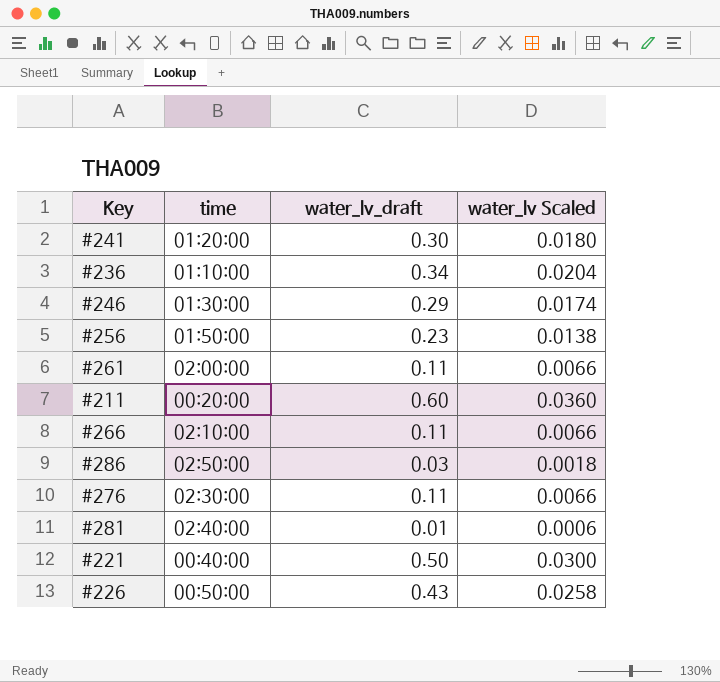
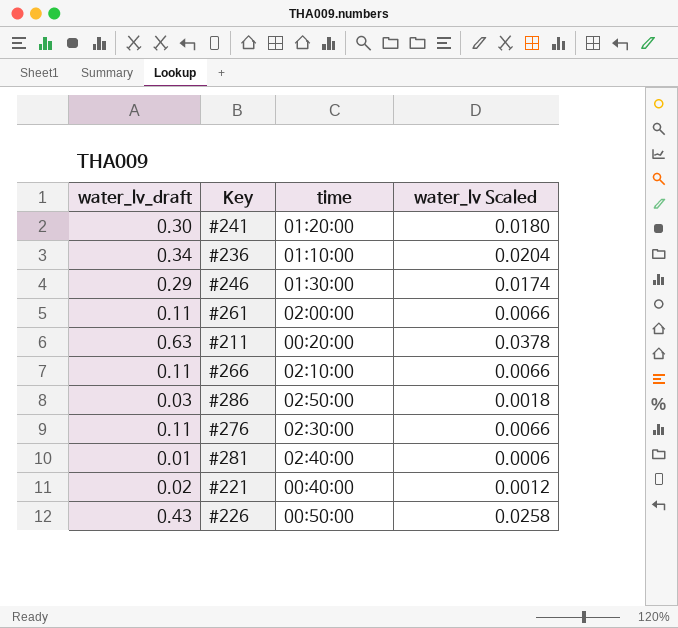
column water_lv_draft | position: 3 -> 1
row #256: 01:50:00 | 0.23 | 0.0138 -> none
#211 | water_lv_draft: 0.60 -> 0.63
#211 | water_lv Scaled: 0.0360 -> 0.0378
#221 | water_lv_draft: 0.50 -> 0.02
#221 | water_lv Scaled: 0.0300 -> 0.0012

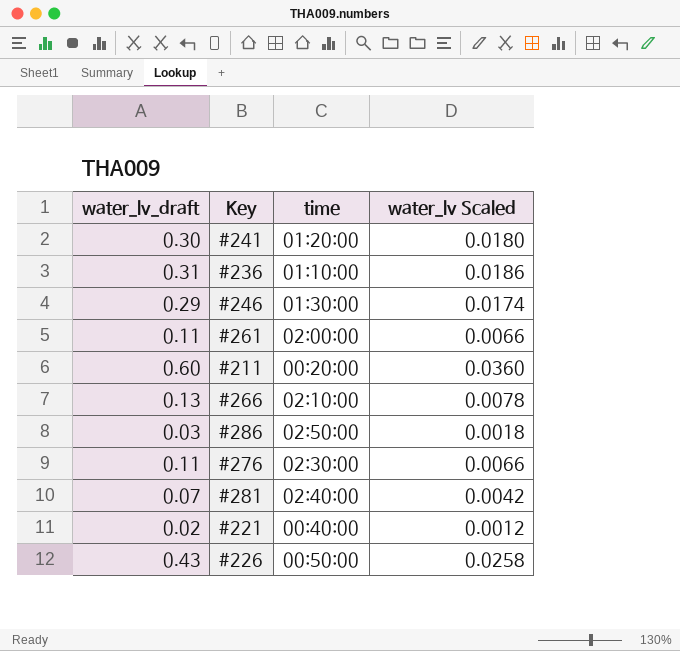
#236 | water_lv_draft: 0.34 -> 0.31
#236 | water_lv Scaled: 0.0204 -> 0.0186
#211 | water_lv_draft: 0.63 -> 0.60
#211 | water_lv Scaled: 0.0378 -> 0.0360
#266 | water_lv_draft: 0.11 -> 0.13
#266 | water_lv Scaled: 0.0066 -> 0.0078
#281 | water_lv_draft: 0.01 -> 0.07
#281 | water_lv Scaled: 0.0006 -> 0.0042

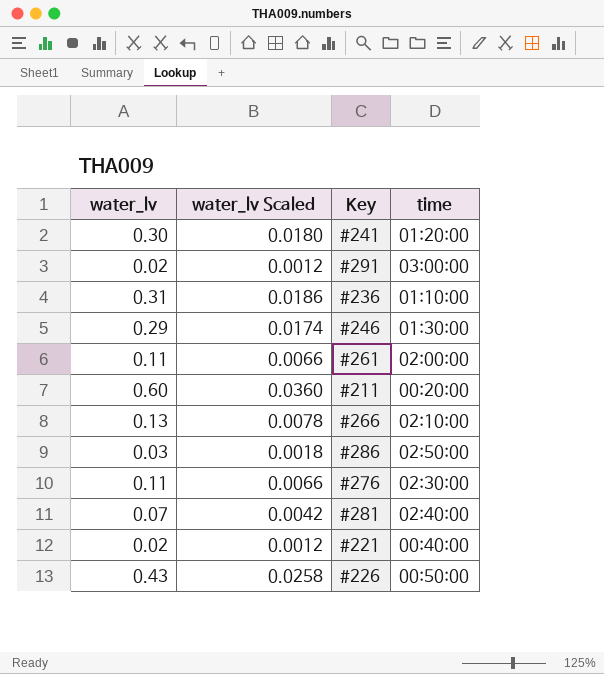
column name: water_lv_draft -> water_lv
column water_lv Scaled | position: 4 -> 2
row #291: none -> 0.02 | 0.0012 | 03:00:00

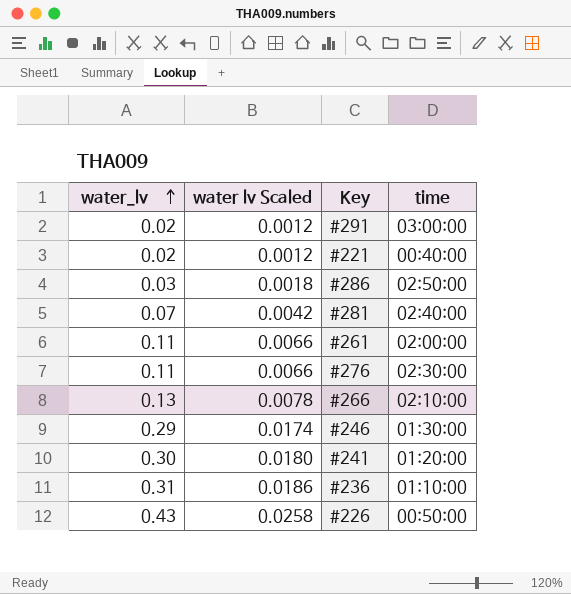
row order: none -> water_lv ascending
column name: water_lv Scaled -> water lv Scaled
row #211: 0.60 | 0.0360 | 00:20:00 -> none

